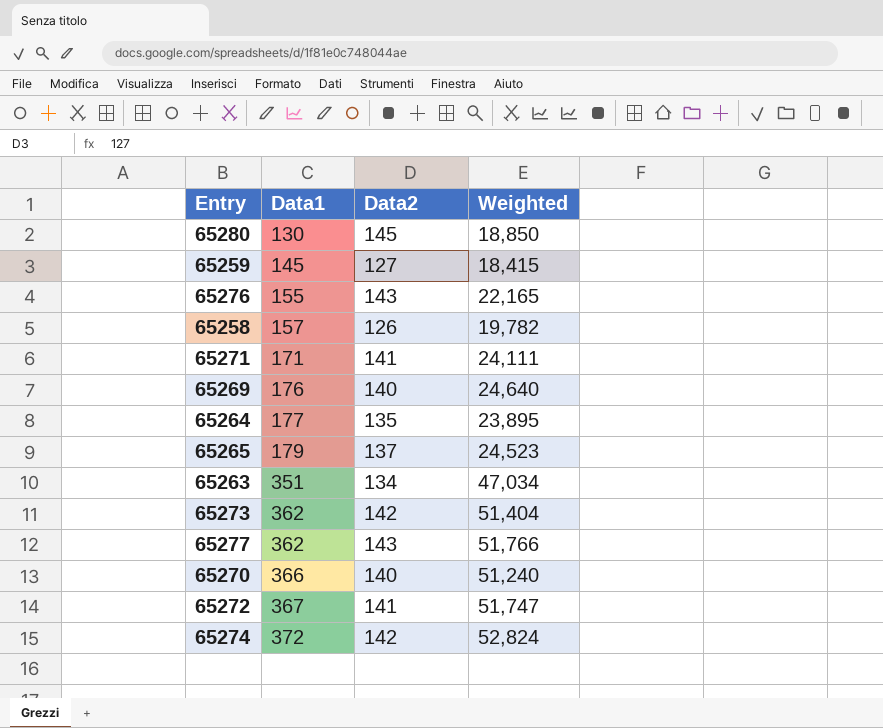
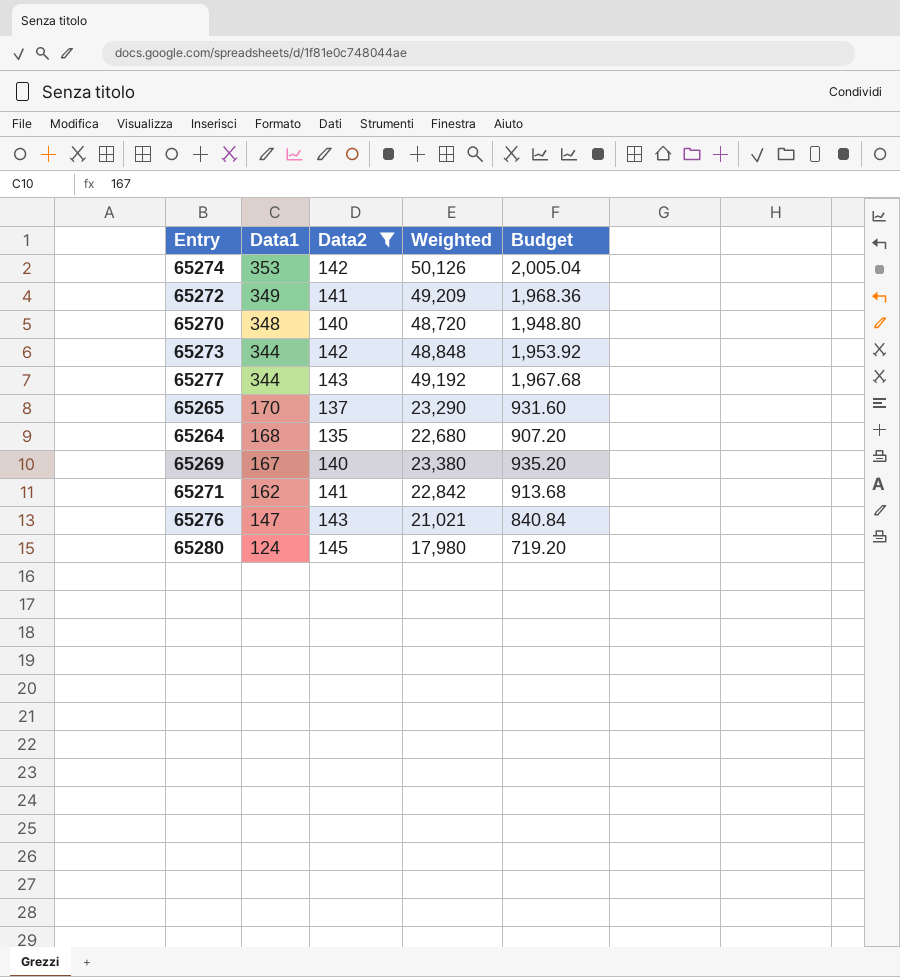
filter: none -> Data2 >= 135
row order: Data1 ascending -> Data1 descending
column Budget | formula: none -> [Weighted] * 0.04
65274 | Data1: 372 -> 353
65274 | Weighted: 52,824 -> 50,126
65272 | Data1: 367 -> 349
65272 | Weighted: 51,747 -> 49,209
65270 | Data1: 366 -> 348
65270 | Weighted: 51,240 -> 48,720
65273 | Data1: 362 -> 344
65273 | Weighted: 51,404 -> 48,848
65277 | Data1: 362 -> 344
65277 | Weighted: 51,766 -> 49,192
65265 | Data1: 179 -> 170
65265 | Weighted: 24,523 -> 23,290
65264 | Data1: 177 -> 168
65264 | Weighted: 23,895 -> 22,680
65269 | Data1: 176 -> 167
65269 | Weighted: 24,640 -> 23,380
65271 | Data1: 171 -> 162
65271 | Weighted: 24,111 -> 22,842
65276 | Data1: 155 -> 147
65276 | Weighted: 22,165 -> 21,021
65280 | Data1: 130 -> 124
65280 | Weighted: 18,850 -> 17,980

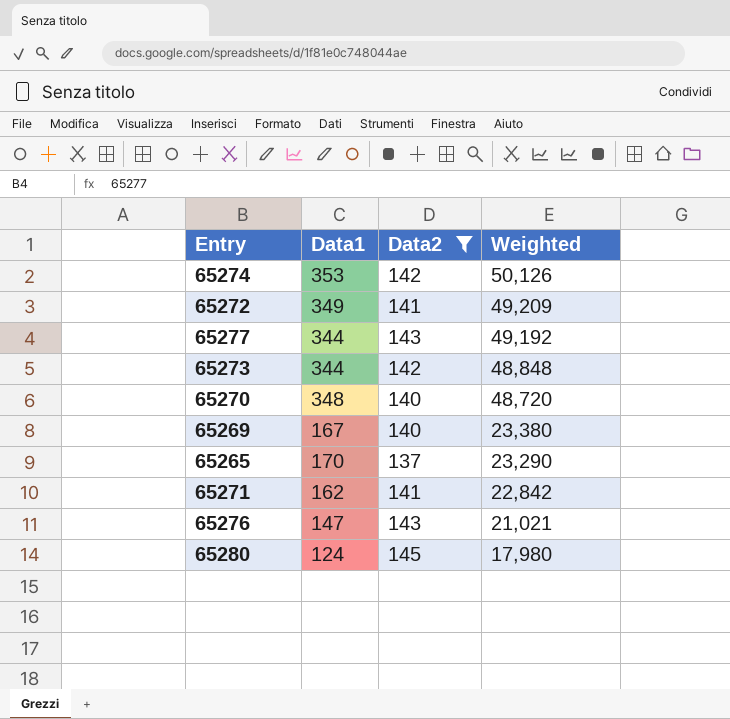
row order: Data1 descending -> Weighted descending
column Budget | formula: [Weighted] * 0.04 -> none
row 65264: 168 | 135 | 22,680 | 907.20 -> none

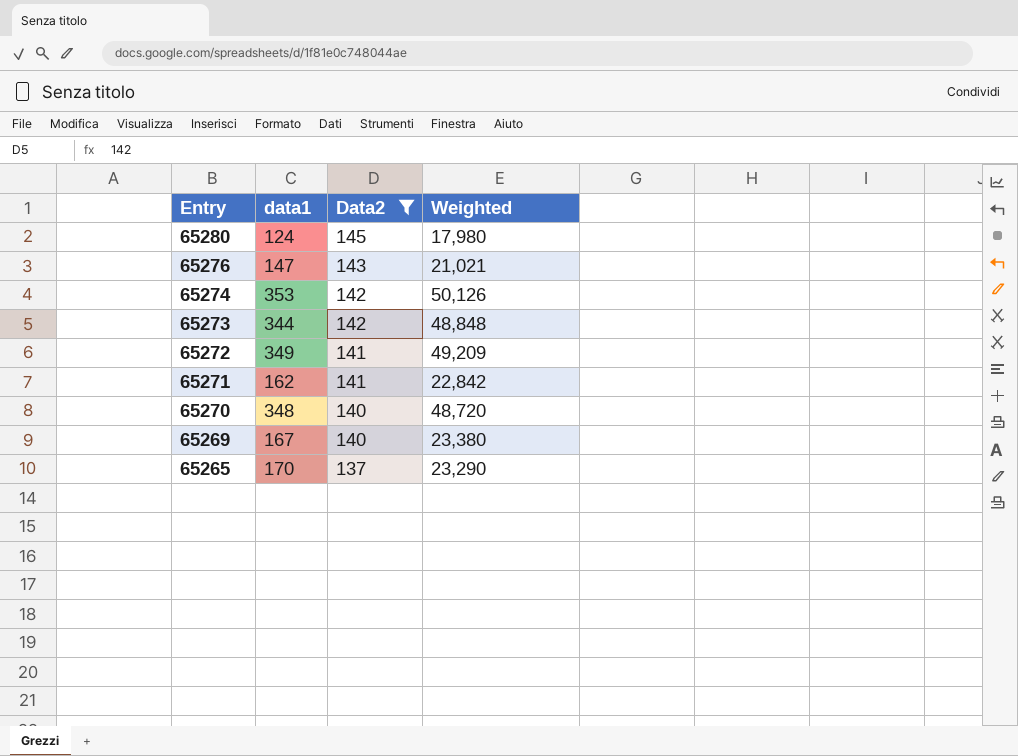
row order: Weighted descending -> Entry descending
column name: Data1 -> data1
row 65277: 344 | 143 | 49,192 -> none

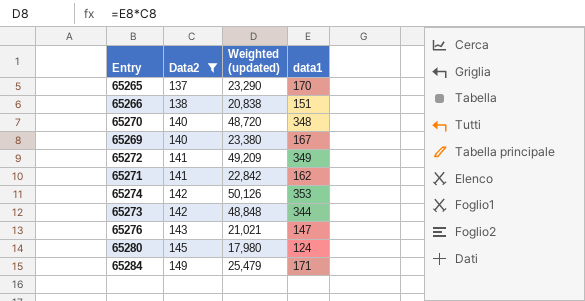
row order: Entry descending -> Data2 ascending
column name: Weighted -> Weighted (updated)
column data1 | position: 2 -> 4
row 65266: none -> 138 | 20,838 | 151
row 65284: none -> 149 | 25,479 | 171

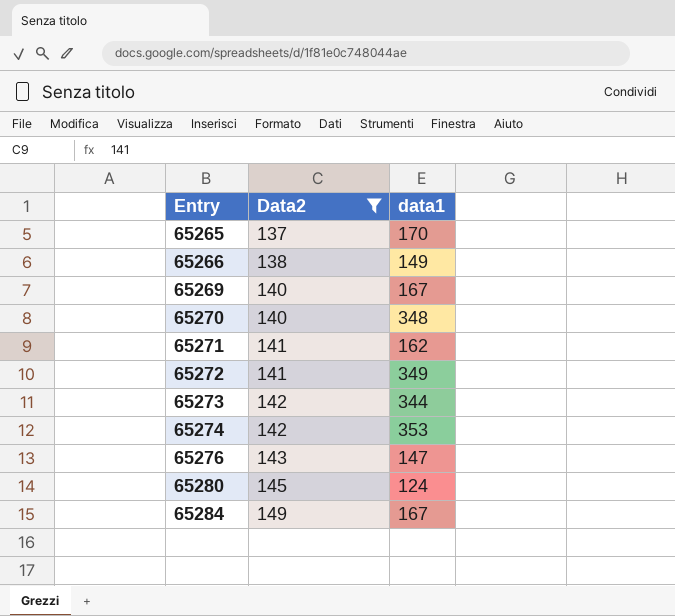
row order: Data2 ascending -> Entry ascending
column Weighted (updated) | formula: [Data2] * [data1] -> none
65266 | data1: 151 -> 149
65284 | data1: 171 -> 167

